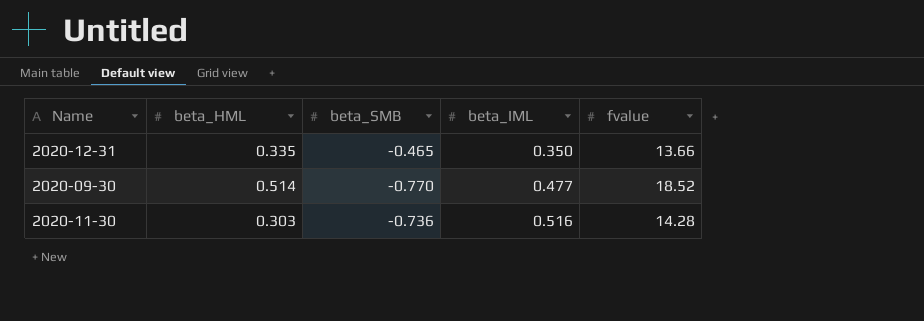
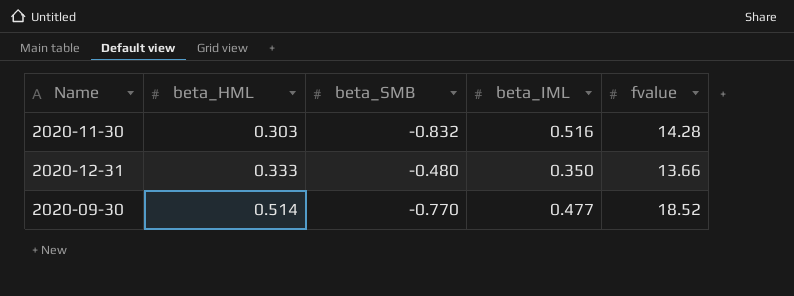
row order: beta_IML ascending -> beta_HML ascending
2020-11-30 | beta_SMB: -0.736 -> -0.832
2020-12-31 | beta_HML: 0.335 -> 0.333
2020-12-31 | beta_SMB: -0.465 -> -0.480

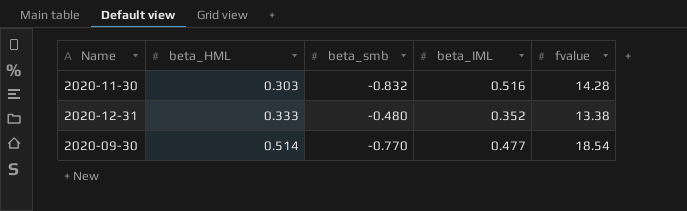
column name: beta_SMB -> beta_smb
2020-12-31 | beta_IML: 0.350 -> 0.352
2020-12-31 | fvalue: 13.66 -> 13.38
2020-09-30 | fvalue: 18.52 -> 18.54

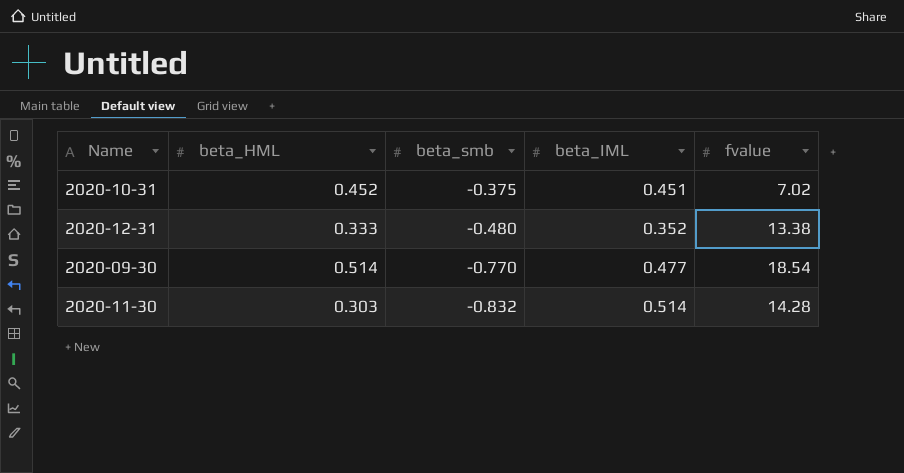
row order: beta_HML ascending -> beta_smb descending
row 2020-10-31: none -> 0.452 | -0.375 | 0.451 | 7.02
2020-11-30 | beta_IML: 0.516 -> 0.514

